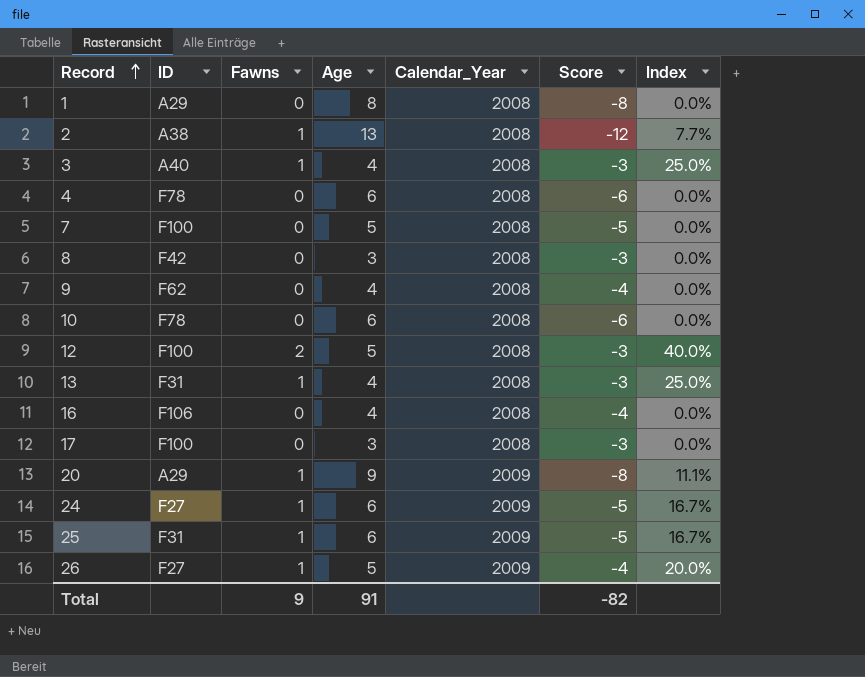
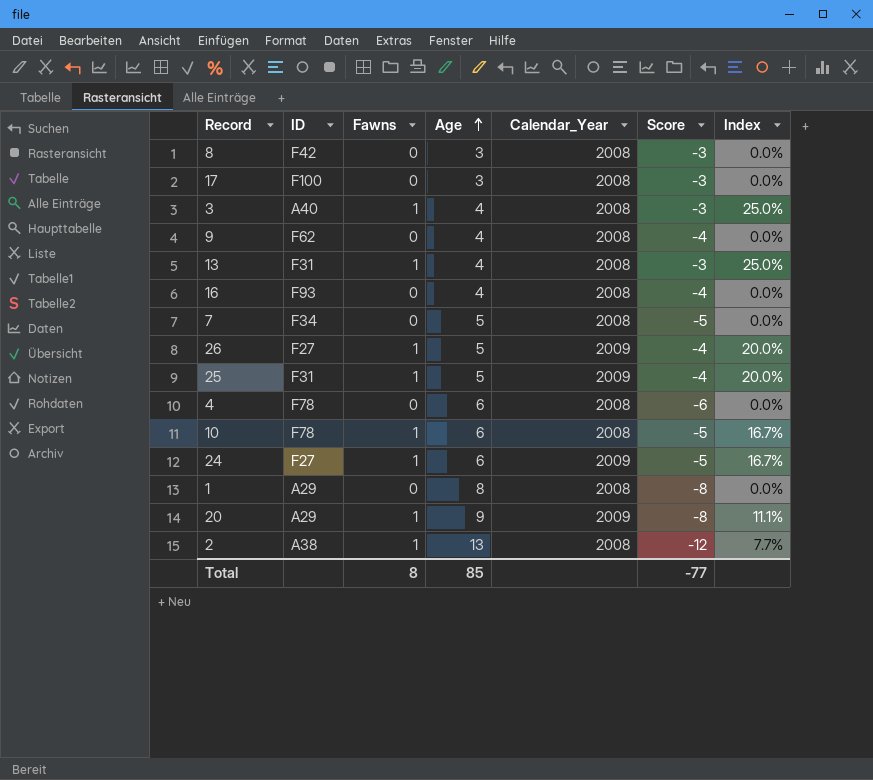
row order: Record ascending -> Age ascending
row 12: F100 | 2 | 5 | 2008 | -3 | 40.0% -> none
16 | ID: F106 -> F93
7 | ID: F100 -> F34
25 | Age: 6 -> 5
25 | Score: -5 -> -4
25 | Index: 16.7% -> 20.0%
10 | Fawns: 0 -> 1
10 | Score: -6 -> -5
10 | Index: 0.0% -> 16.7%
Total | Fawns: 9 -> 8
Total | Age: 91 -> 85
Total | Score: -82 -> -77

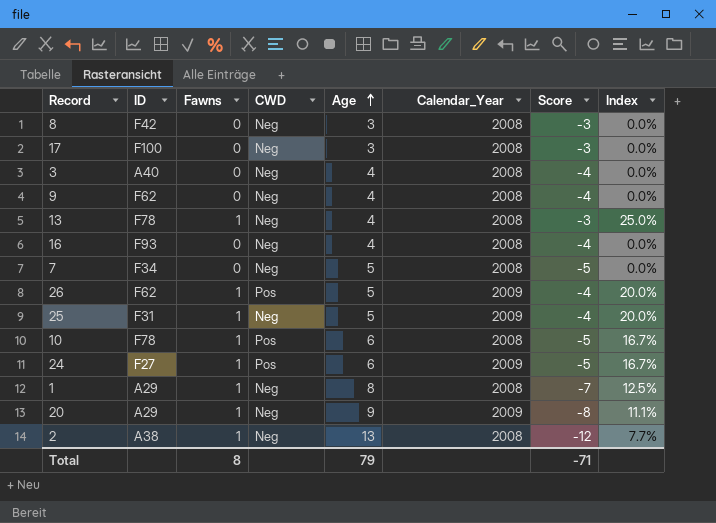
column CWD | position: none -> 4
row 4: F78 | 0 | 6 | 2008 | -6 | 0.0% -> none
3 | Fawns: 1 -> 0
3 | Score: -3 -> -4
3 | Index: 25.0% -> 0.0%
13 | ID: F31 -> F78
26 | ID: F27 -> F62
1 | Fawns: 0 -> 1
1 | Score: -8 -> -7
1 | Index: 0.0% -> 12.5%
Total | Age: 85 -> 79
Total | Score: -77 -> -71

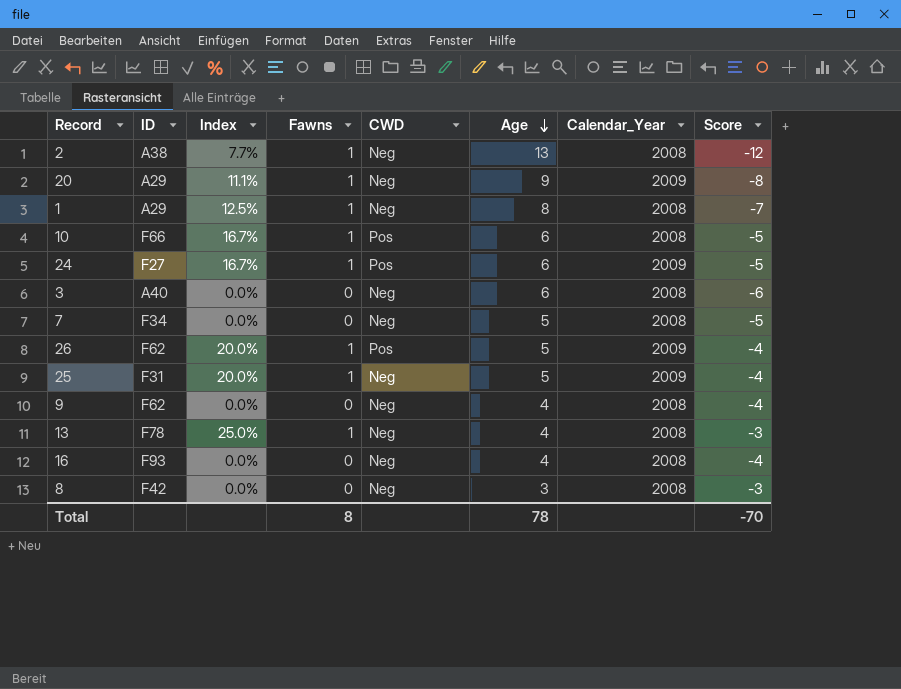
row order: Age ascending -> Age descending
column Index | position: 8 -> 3
row 17: F100 | 0 | Neg | 3 | 2008 | -3 | 0.0% -> none
10 | ID: F78 -> F66
3 | Age: 4 -> 6
3 | Score: -4 -> -6
Total | Age: 79 -> 78
Total | Score: -71 -> -70

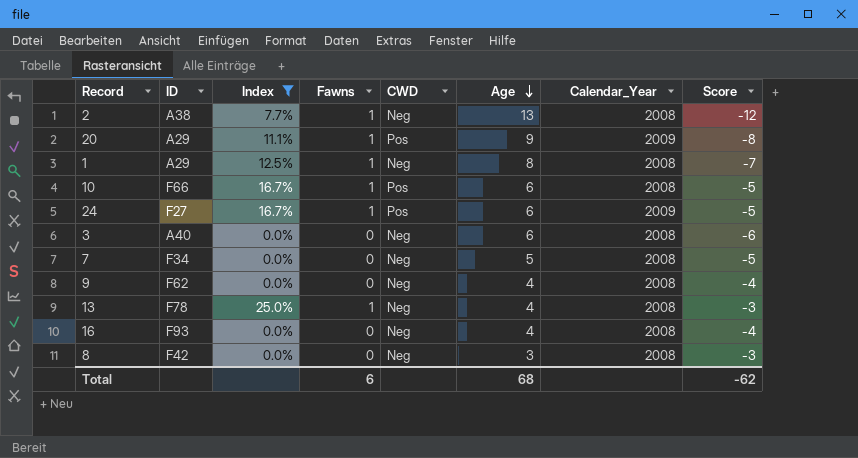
filter: none -> Index != 20.0%
20 | CWD: Neg -> Pos
Total | Fawns: 8 -> 6
Total | Age: 78 -> 68
Total | Score: -70 -> -62

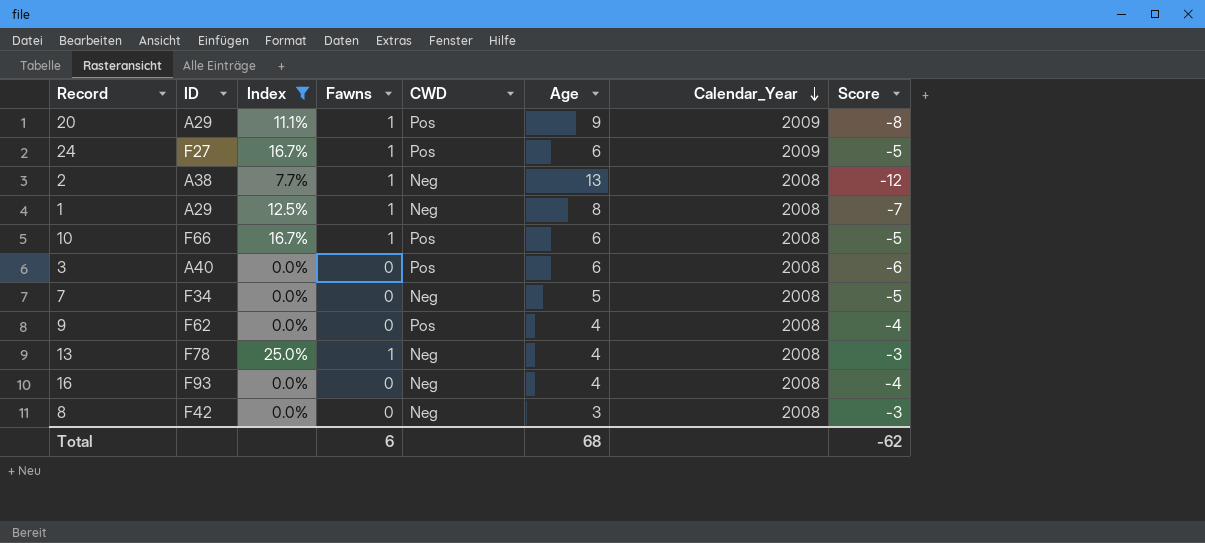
row order: Age descending -> Calendar_Year descending
3 | CWD: Neg -> Pos
9 | CWD: Neg -> Pos

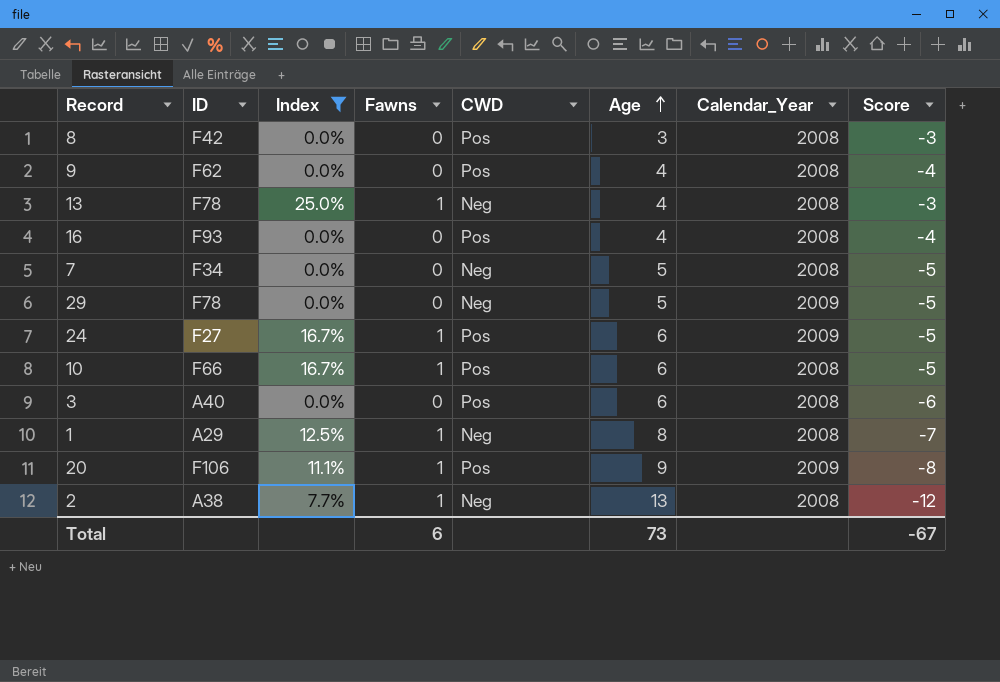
row order: Calendar_Year descending -> Age ascending
8 | CWD: Neg -> Pos
16 | CWD: Neg -> Pos
row 29: none -> F78 | 0.0% | 0 | Neg | 5 | 2009 | -5
20 | ID: A29 -> F106
Total | Age: 68 -> 73
Total | Score: -62 -> -67

